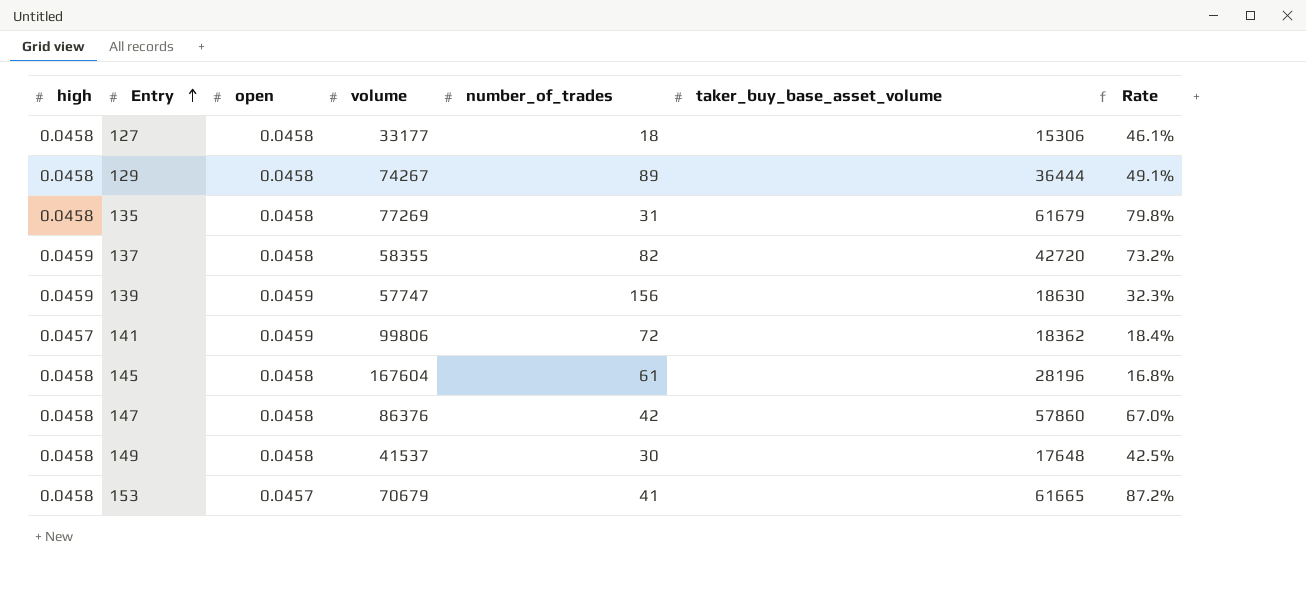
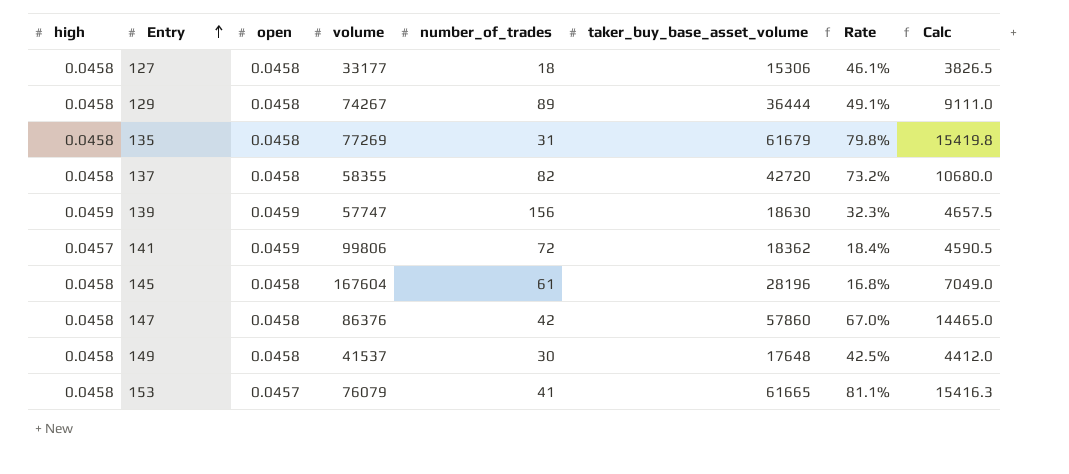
column Calc | formula: none -> [taker_buy_base_asset_volume] * 0.25
137 | high: 0.0459 -> 0.0458
153 | volume: 70679 -> 76079
153 | Rate: 87.2% -> 81.1%

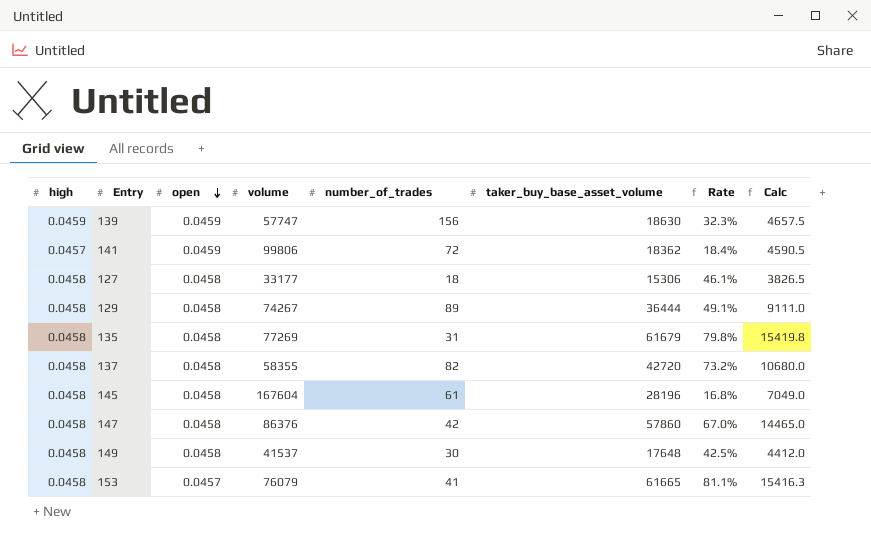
row order: Entry ascending -> open descending

